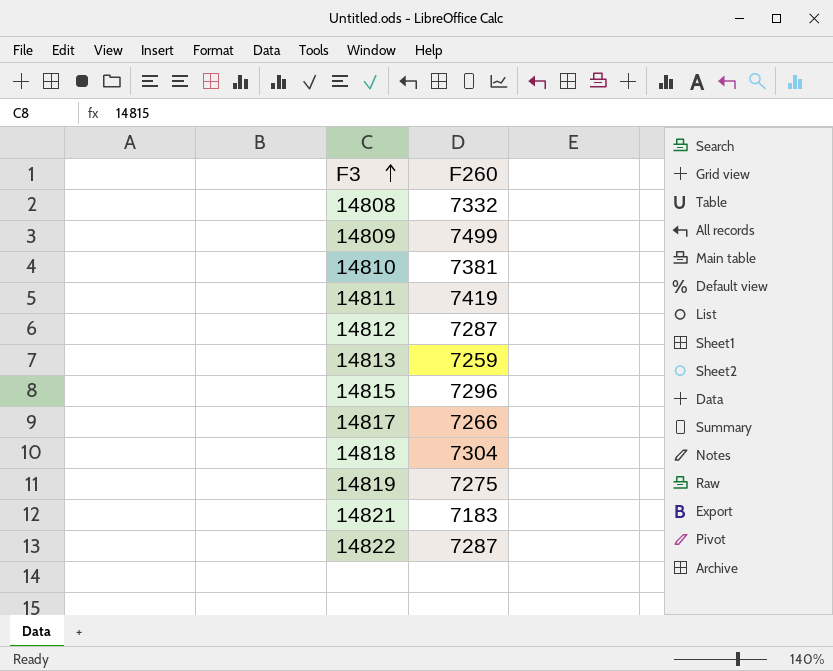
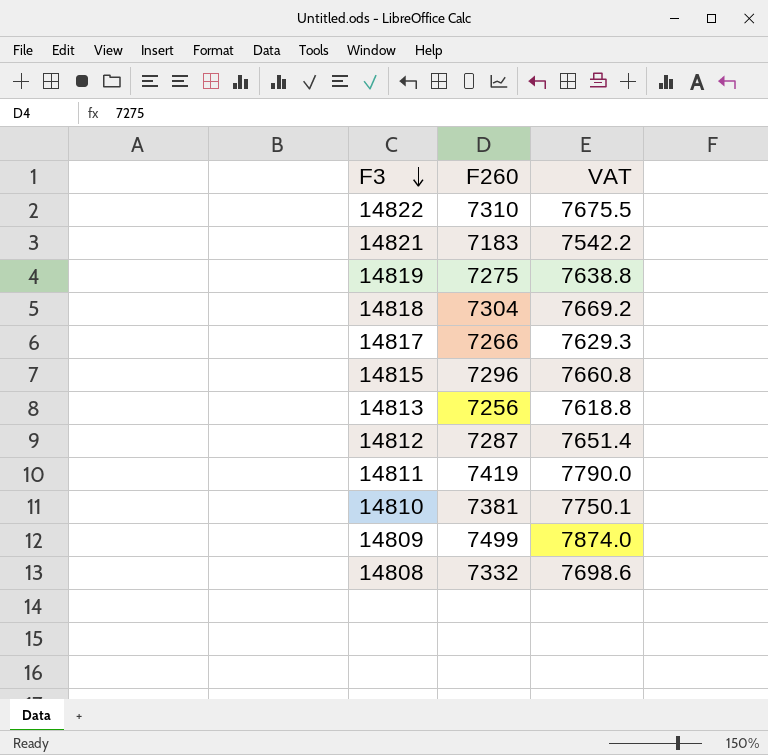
row order: F3 ascending -> F3 descending
column VAT | formula: none -> [F260] * 1.05
14822 | F260: 7287 -> 7310
14813 | F260: 7259 -> 7256

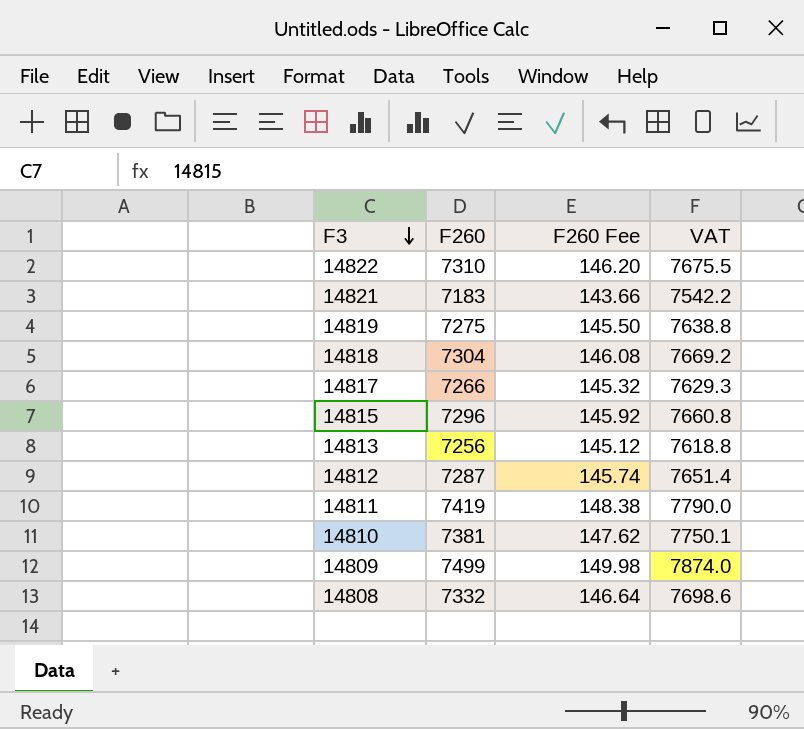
column F260 Fee | formula: none -> [F260] * 0.02

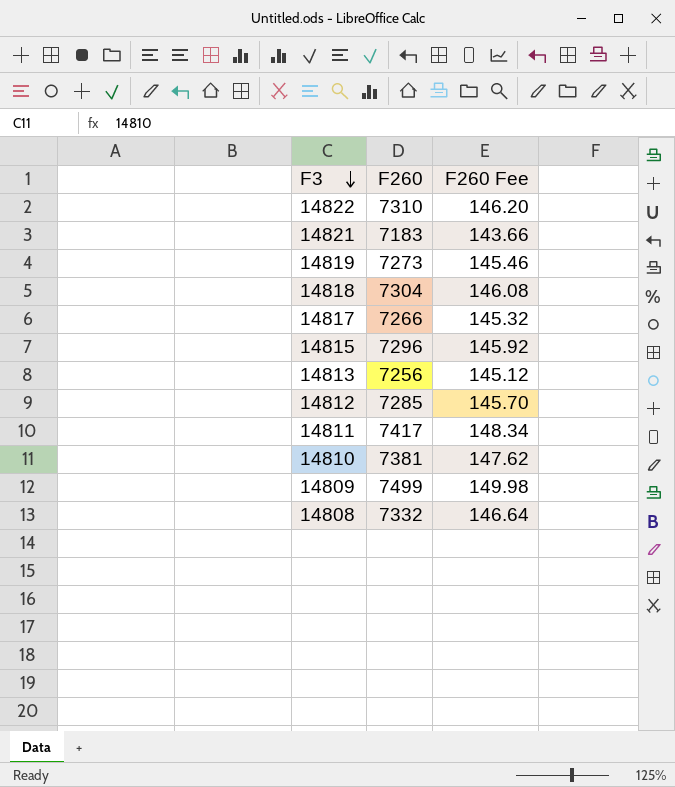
column VAT | formula: [F260] * 1.05 -> none
14819 | F260: 7275 -> 7273
14819 | F260 Fee: 145.50 -> 145.46
14812 | F260: 7287 -> 7285
14812 | F260 Fee: 145.74 -> 145.70
14811 | F260: 7419 -> 7417
14811 | F260 Fee: 148.38 -> 148.34

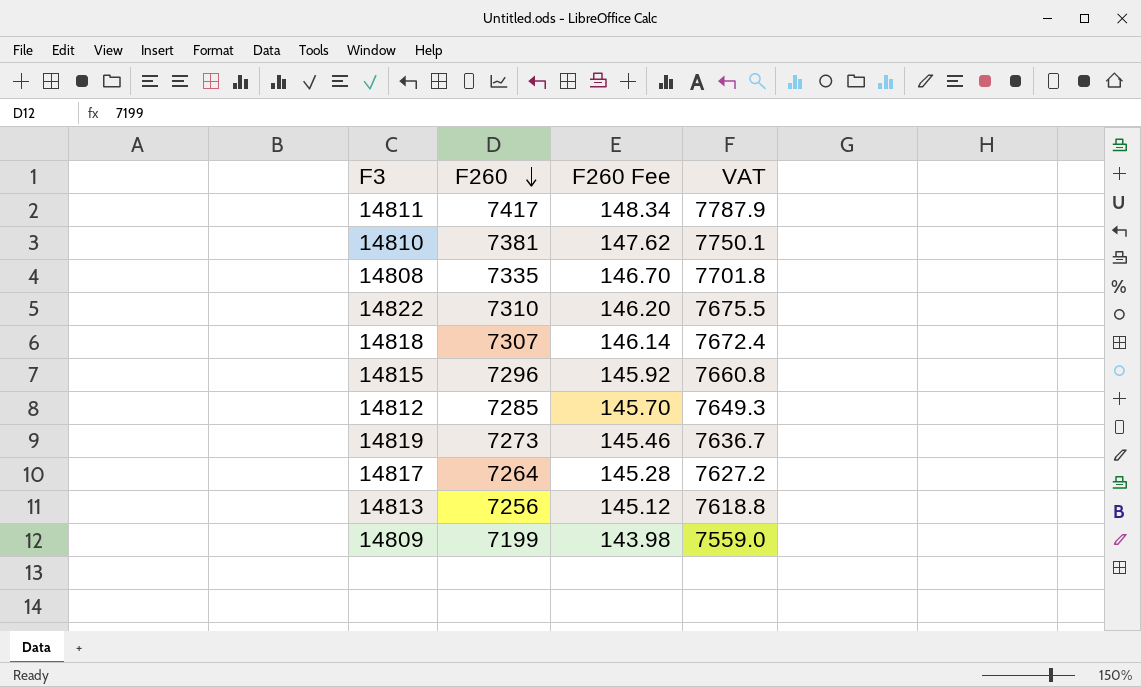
row order: F3 descending -> F260 descending
column VAT | formula: none -> [F260] * 1.05
row 14821: 7183 | 143.66 -> none
14808 | F260: 7332 -> 7335
14808 | F260 Fee: 146.64 -> 146.70
14818 | F260: 7304 -> 7307
14818 | F260 Fee: 146.08 -> 146.14
14817 | F260: 7266 -> 7264
14817 | F260 Fee: 145.32 -> 145.28
14809 | F260: 7499 -> 7199
14809 | F260 Fee: 149.98 -> 143.98

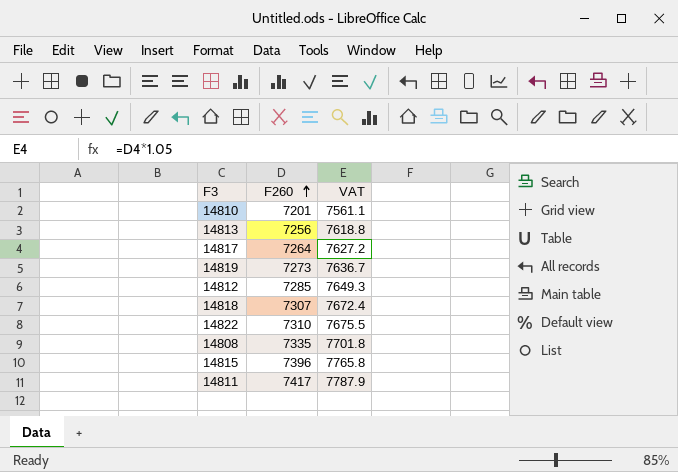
row order: F260 descending -> F260 ascending
column F260 Fee | formula: [F260] * 0.02 -> none
row 14809: 7199 | 143.98 | 7559.0 -> none
14810 | F260: 7381 -> 7201
14810 | VAT: 7750.1 -> 7561.1
14815 | F260: 7296 -> 7396
14815 | VAT: 7660.8 -> 7765.8

